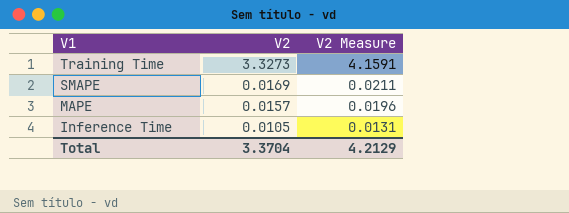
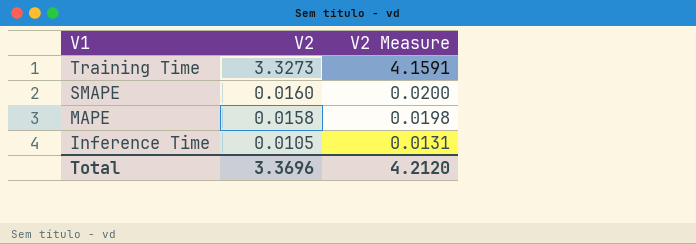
SMAPE | V2: 0.0169 -> 0.0160
SMAPE | V2 Measure: 0.0211 -> 0.0200
MAPE | V2: 0.0157 -> 0.0158
MAPE | V2 Measure: 0.0196 -> 0.0198
Total | V2: 3.3704 -> 3.3696
Total | V2 Measure: 4.2129 -> 4.2120

